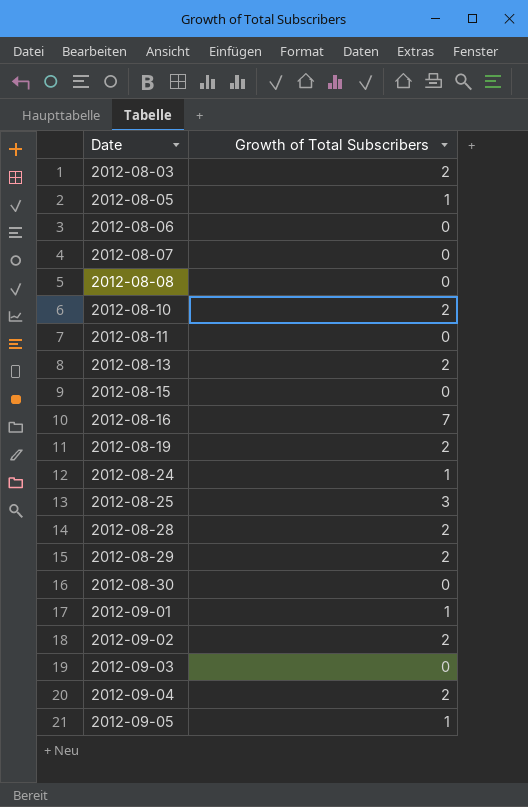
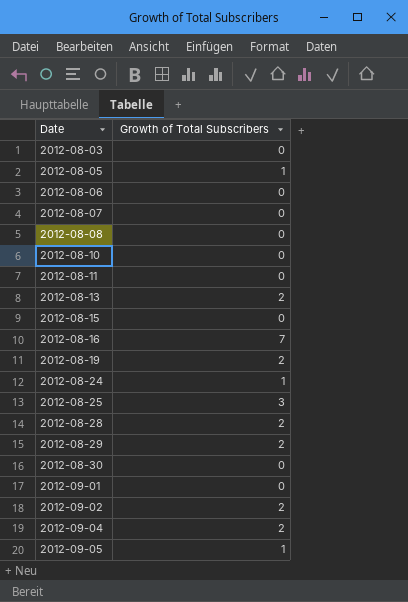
row 2012-09-03: 0 -> none
2012-08-03 | Growth of Total Subscribers: 2 -> 0
2012-08-10 | Growth of Total Subscribers: 2 -> 0
2012-09-01 | Growth of Total Subscribers: 1 -> 0

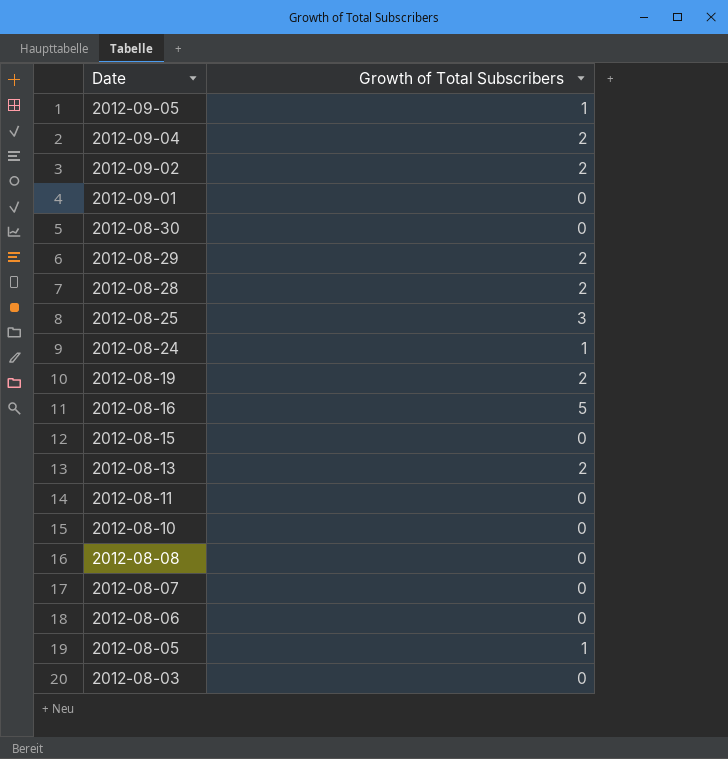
row order: Date ascending -> Date descending
2012-08-16 | Growth of Total Subscribers: 7 -> 5

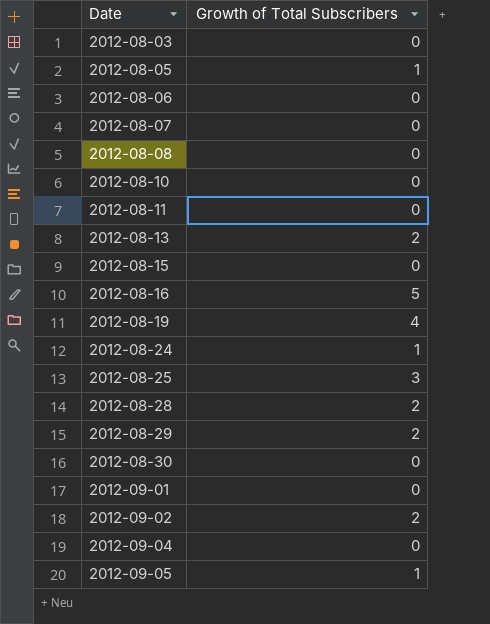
row order: Date descending -> Date ascending
2012-08-19 | Growth of Total Subscribers: 2 -> 4
2012-09-04 | Growth of Total Subscribers: 2 -> 0

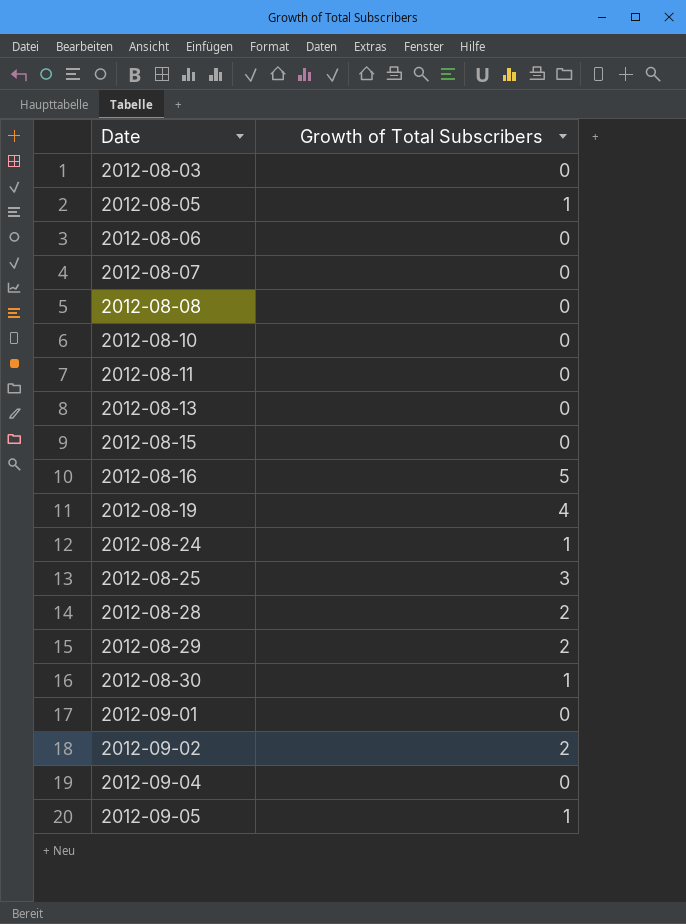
2012-08-13 | Growth of Total Subscribers: 2 -> 0
2012-08-30 | Growth of Total Subscribers: 0 -> 1

